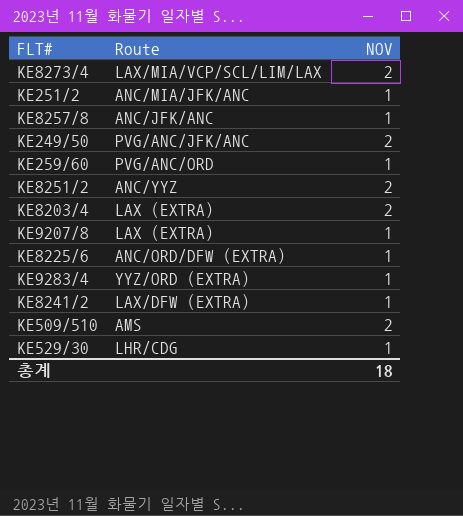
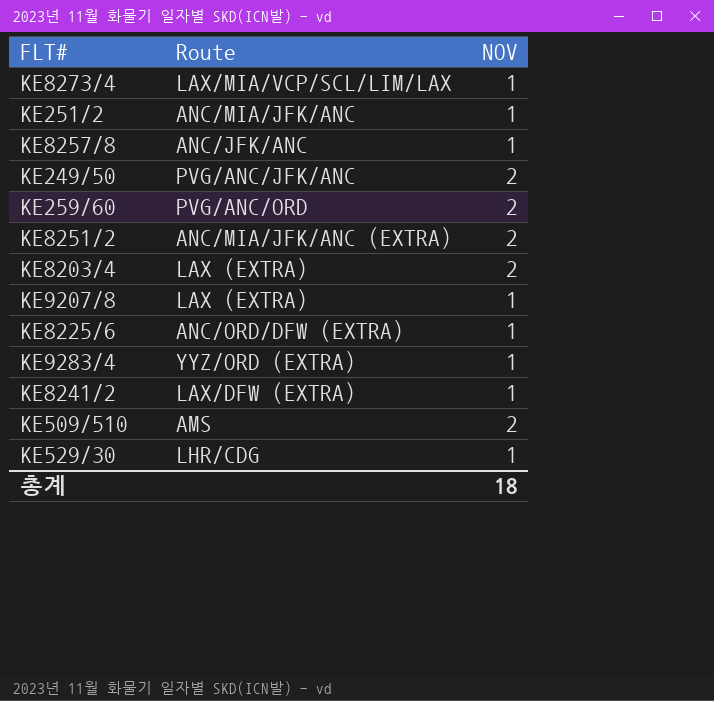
KE8273/4 | NOV: 2 -> 1
KE259/60 | NOV: 1 -> 2
KE8251/2 | Route: ANC/YYZ -> ANC/MIA/JFK/ANC (EXTRA)

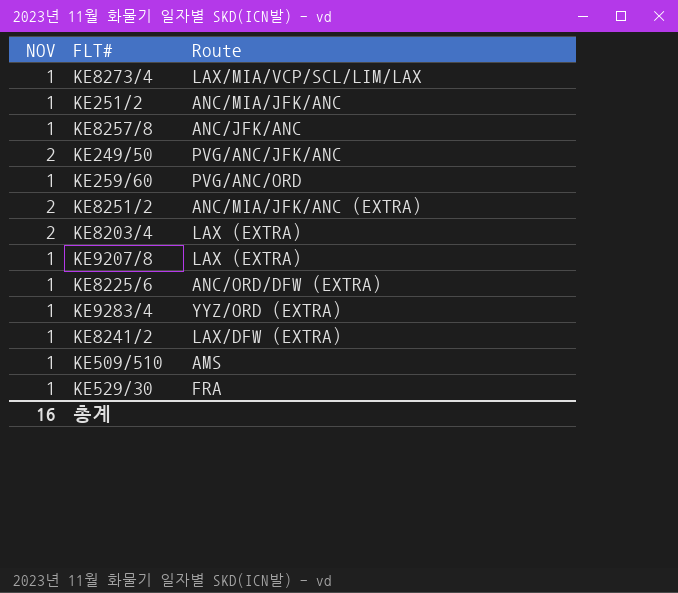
column NOV | position: 3 -> 1
KE259/60 | NOV: 2 -> 1
KE509/510 | NOV: 2 -> 1
KE529/30 | Route: LHR/CDG -> FRA
총계 | NOV: 18 -> 16

